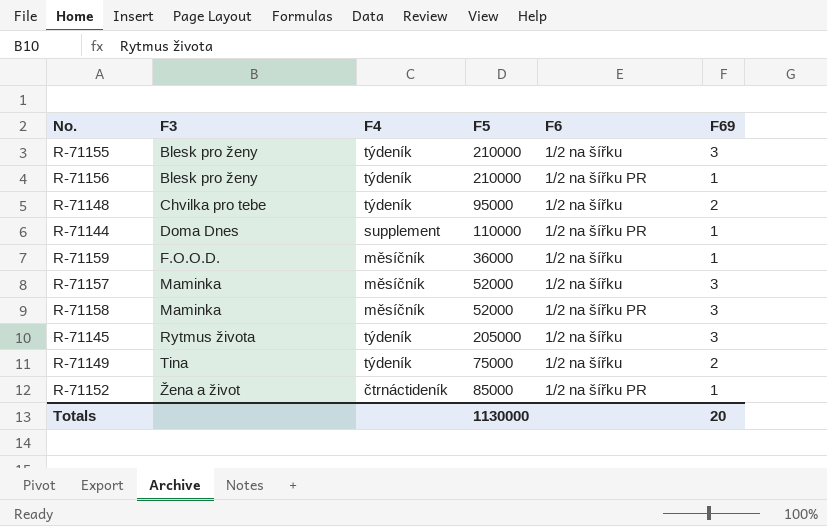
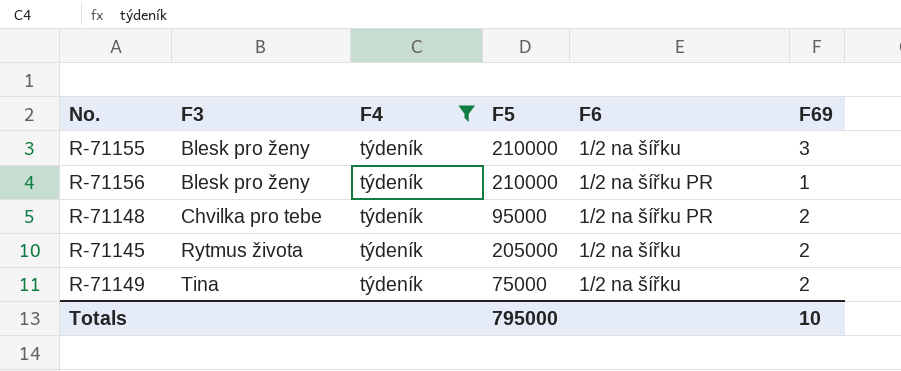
filter: none -> F4 = týdeník
R-71148 | F6: 1/2 na šířku -> 1/2 na šířku PR
R-71145 | F69: 3 -> 2
Totals | F5: 1130000 -> 795000
Totals | F69: 20 -> 10

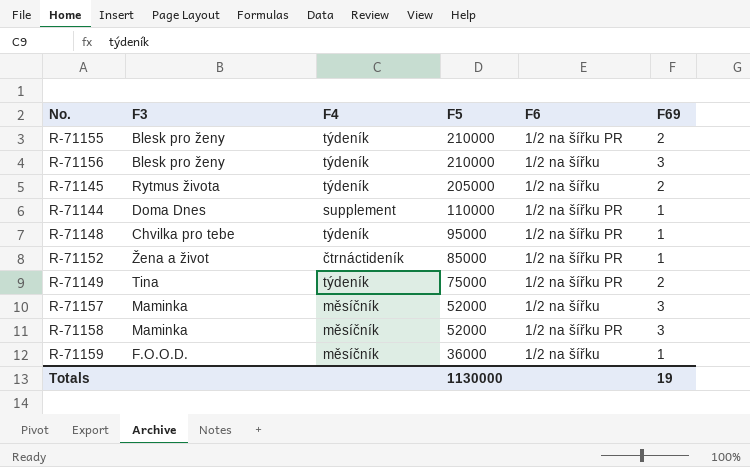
filter: F4 = týdeník -> none
row order: F3 ascending -> F5 descending
R-71155 | F6: 1/2 na šířku -> 1/2 na šířku PR
R-71155 | F69: 3 -> 2
R-71156 | F6: 1/2 na šířku PR -> 1/2 na šířku
R-71156 | F69: 1 -> 3
R-71148 | F69: 2 -> 1
R-71149 | F6: 1/2 na šířku -> 1/2 na šířku PR
Totals | F5: 795000 -> 1130000
Totals | F69: 10 -> 19

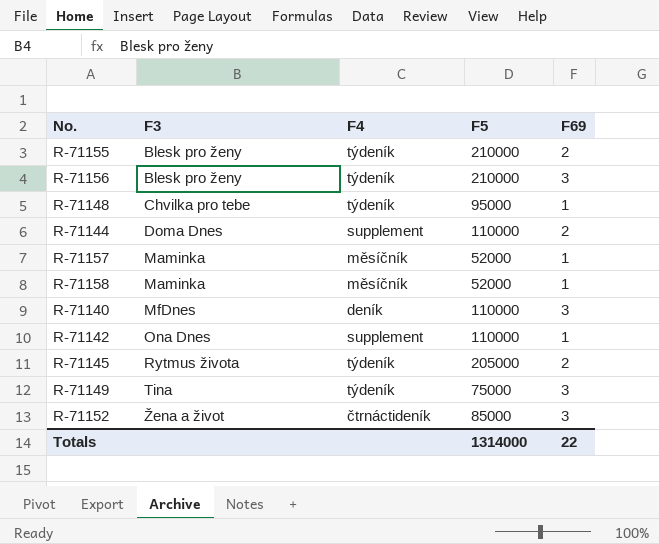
row order: F5 descending -> F3 ascending
column F6 | position: 5 -> none
row R-71159: F.O.O.D. | měsíčník | 36000 | 1/2 na šířku | 1 -> none
R-71144 | F69: 1 -> 2
R-71157 | F69: 3 -> 1
R-71158 | F69: 3 -> 1
row R-71140: none -> MfDnes | deník | 110000 | 3
row R-71142: none -> Ona Dnes | supplement | 110000 | 1
R-71149 | F69: 2 -> 3
R-71152 | F69: 1 -> 3
Totals | F5: 1130000 -> 1314000
Totals | F69: 19 -> 22

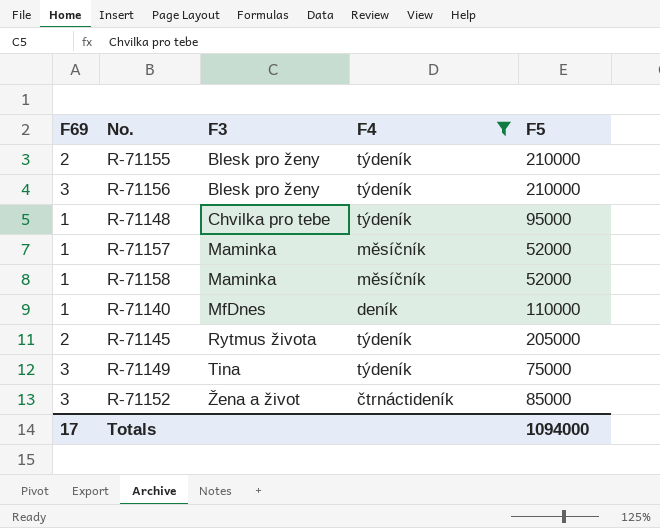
filter: none -> F4 != supplement
column F69 | position: 5 -> 1
R-71140 | F69: 3 -> 1
Totals | F69: 22 -> 17
Totals | F5: 1314000 -> 1094000

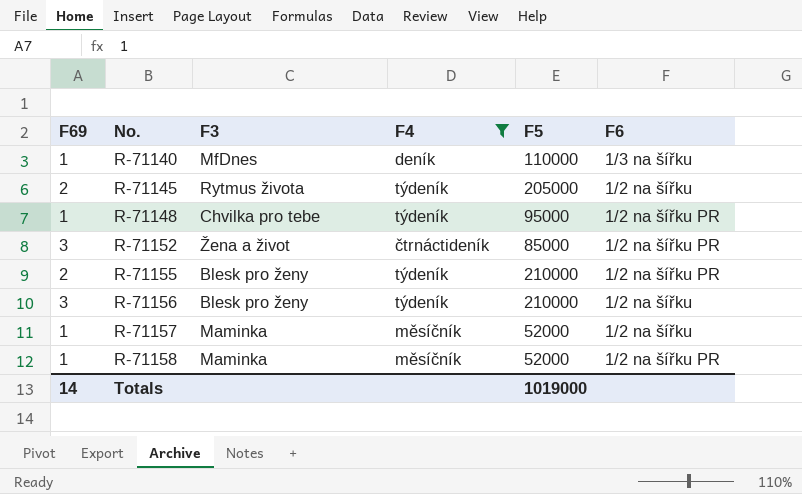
row order: F3 ascending -> No. ascending
column F6 | position: none -> 6
row R-71149: 3 | Tina | týdeník | 75000 -> none
Totals | F69: 17 -> 14
Totals | F5: 1094000 -> 1019000

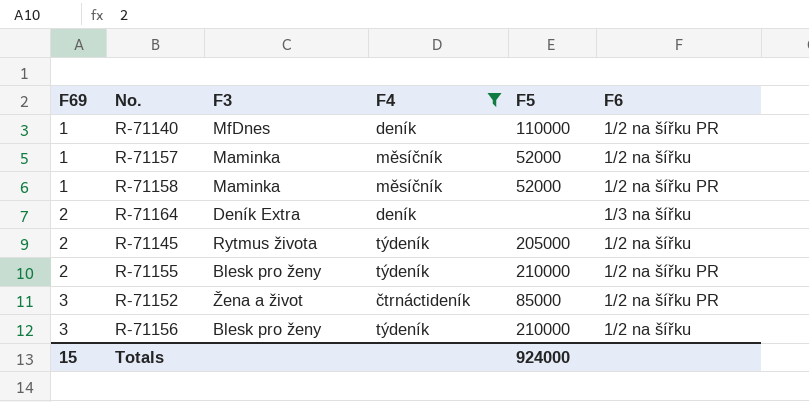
row order: No. ascending -> F69 ascending
row R-71148: 1 | Chvilka pro tebe | týdeník | 95000 | 1/2 na šířku PR -> none
R-71140 | F6: 1/3 na šířku -> 1/2 na šířku PR
row R-71164: none -> 2 | Deník Extra | deník | none | 1/3 na šířku
Totals | F69: 14 -> 15
Totals | F5: 1019000 -> 924000

